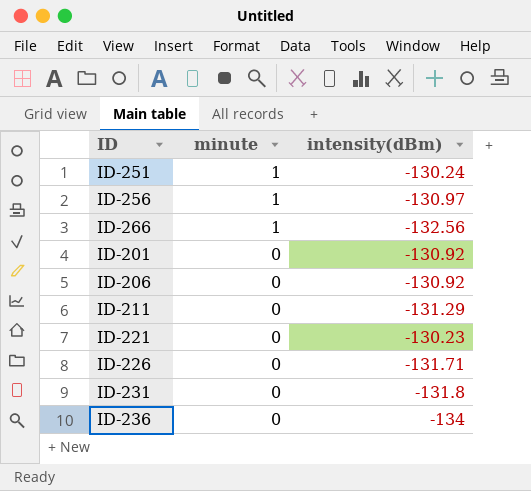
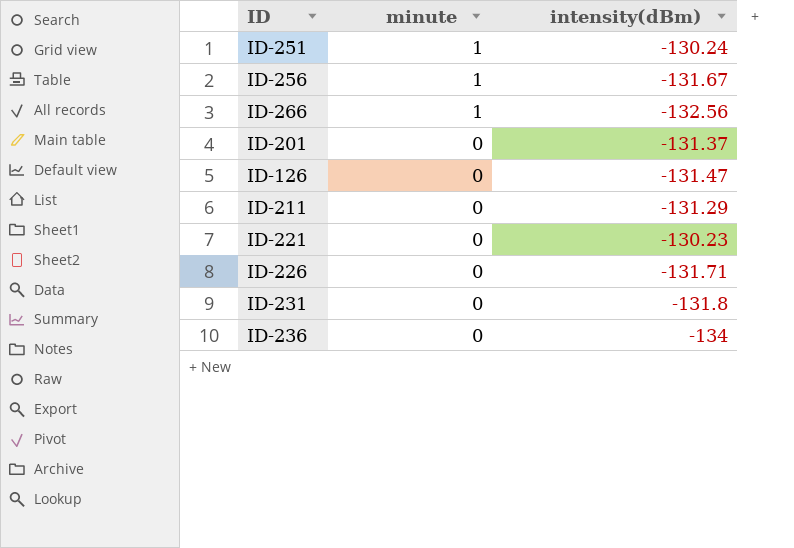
row ID-206: 0 | -130.92 -> none
ID-256 | intensity(dBm): -130.97 -> -131.67
ID-201 | intensity(dBm): -130.92 -> -131.37
row ID-126: none -> 0 | -131.47

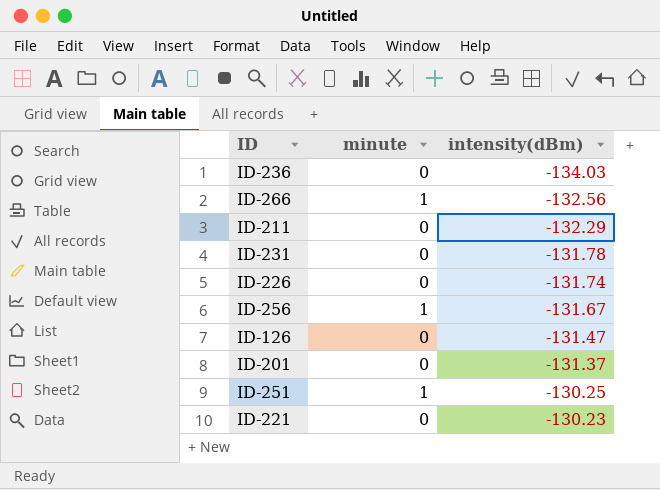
row order: minute descending -> intensity(dBm) ascending
ID-236 | intensity(dBm): -134 -> -134.03
ID-211 | intensity(dBm): -131.29 -> -132.29
ID-231 | intensity(dBm): -131.8 -> -131.78
ID-226 | intensity(dBm): -131.71 -> -131.74
ID-251 | intensity(dBm): -130.24 -> -130.25

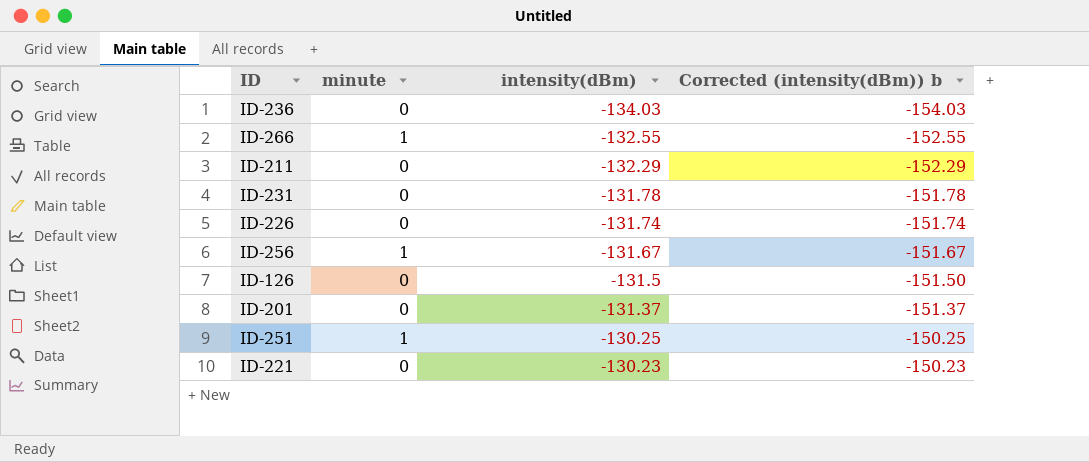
column Corrected (intensity(dBm)) b | formula: none -> [intensity(dBm)] - 20
ID-266 | intensity(dBm): -132.56 -> -132.55
ID-126 | intensity(dBm): -131.47 -> -131.5

